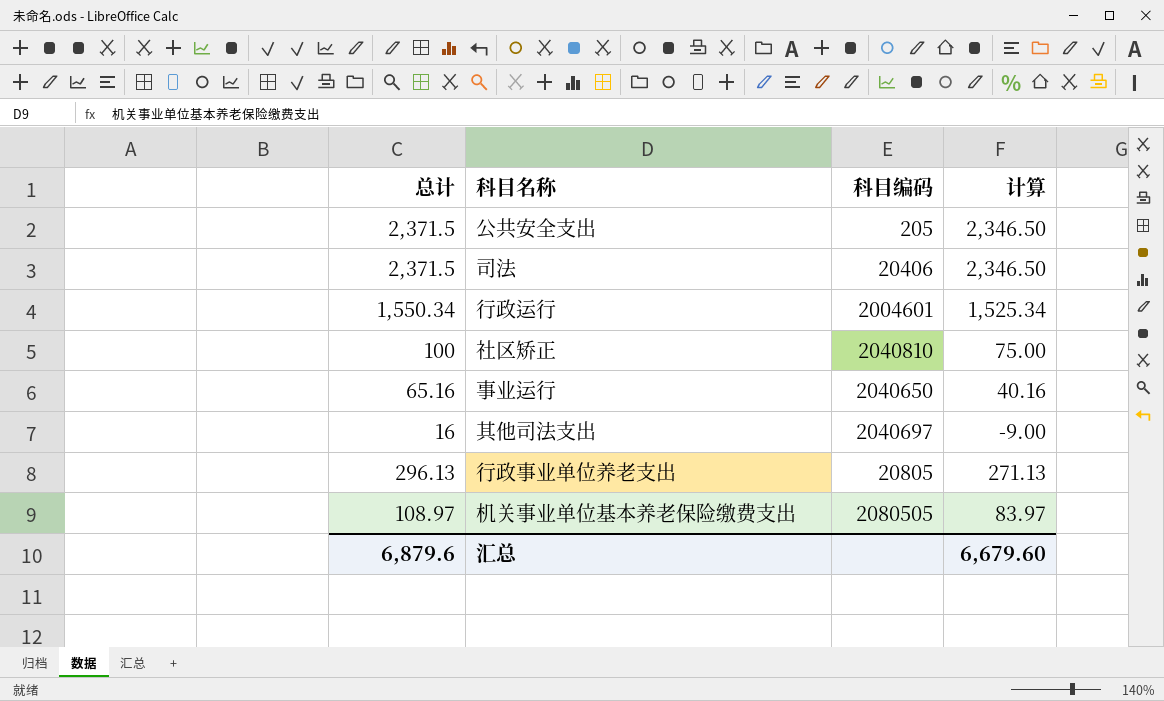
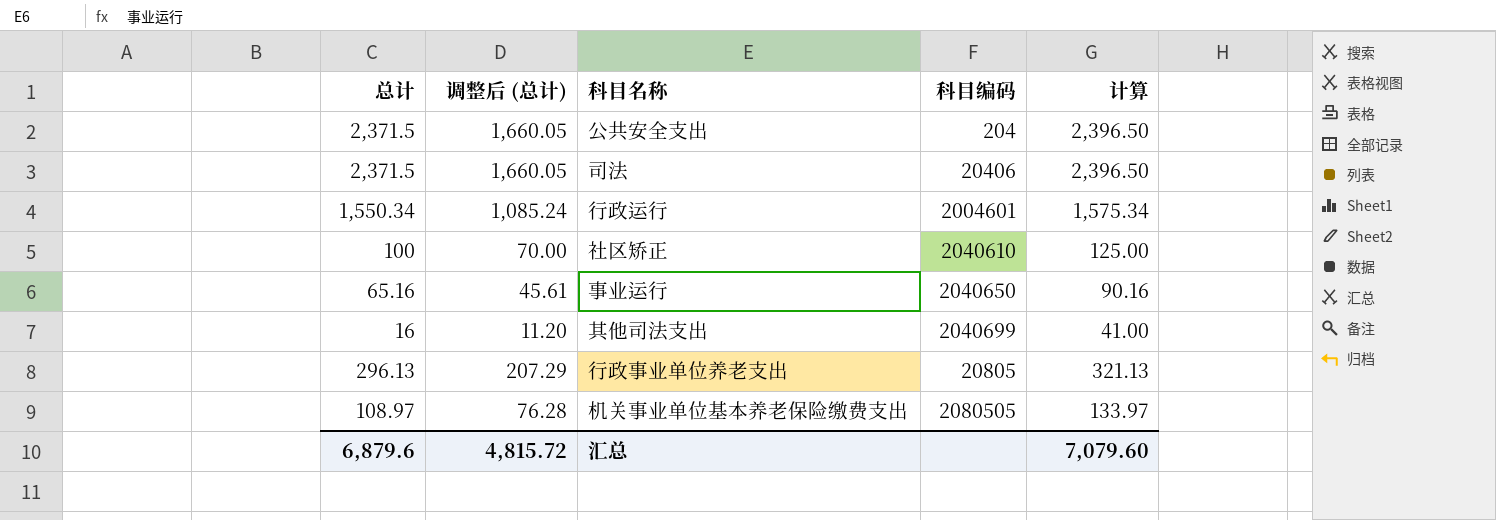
column 调整后 (总计) | formula: none -> [总计] * 0.7
column 计算 | formula: [总计] - 25 -> [总计] + 25
公共安全支出 | 科目编码: 205 -> 204
社区矫正 | 科目编码: 2040810 -> 2040610
其他司法支出 | 科目编码: 2040697 -> 2040699
汇总 | 计算: 6,679.60 -> 7,079.60

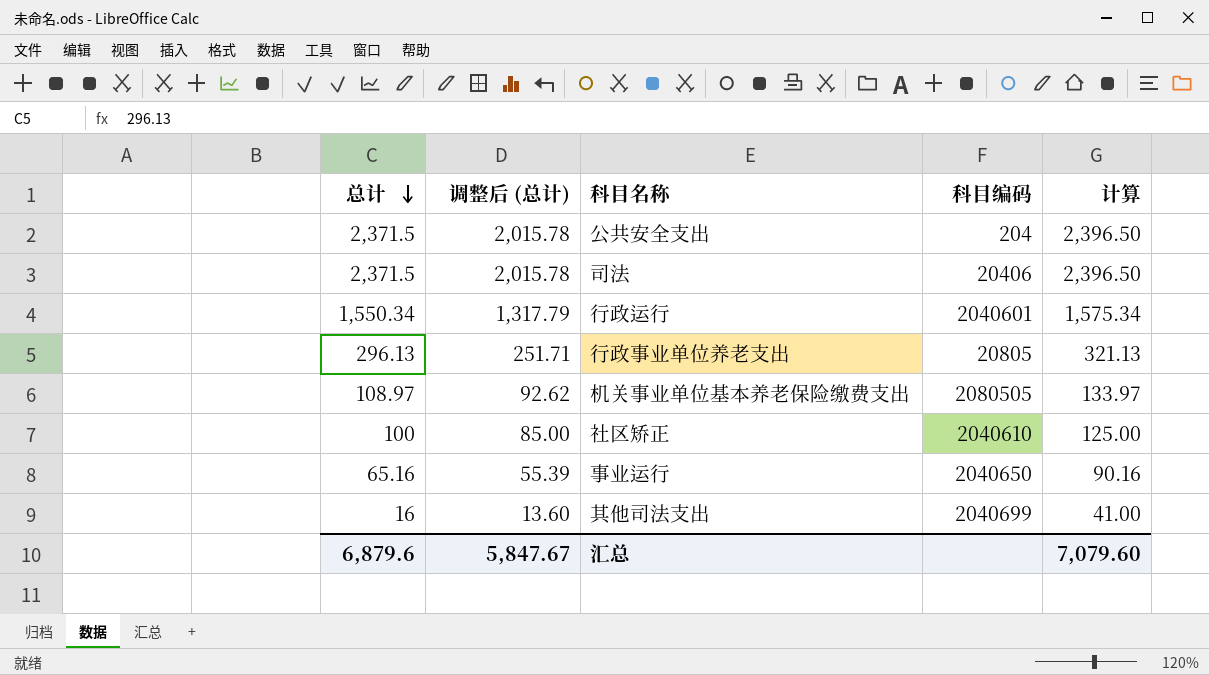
row order: none -> 总计 descending
column 调整后 (总计) | formula: [总计] * 0.7 -> [总计] * 0.85
行政运行 | 科目编码: 2004601 -> 2040601
汇总 | 调整后 (总计): 4,815.72 -> 5,847.67

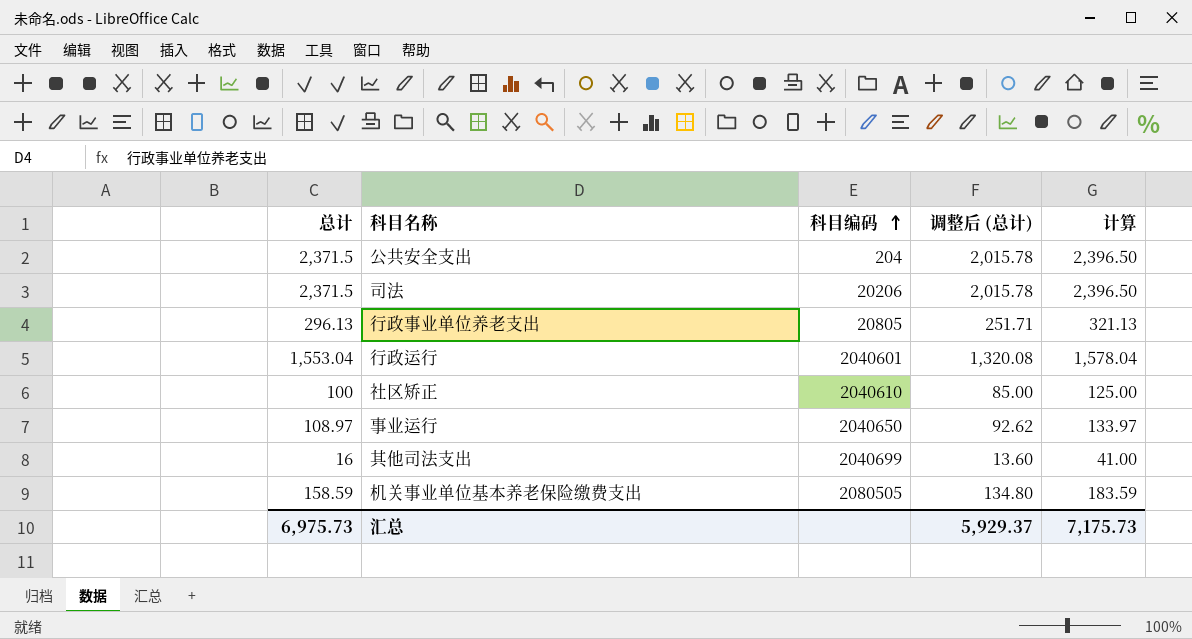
row order: 总计 descending -> 科目编码 ascending
column 调整后 (总计) | position: 2 -> 4
司法 | 科目编码: 20406 -> 20206
行政运行 | 总计: 1,550.34 -> 1,553.04
行政运行 | 调整后 (总计): 1,317.79 -> 1,320.08
行政运行 | 计算: 1,575.34 -> 1,578.04
事业运行 | 总计: 65.16 -> 108.97
事业运行 | 调整后 (总计): 55.39 -> 92.62
事业运行 | 计算: 90.16 -> 133.97
机关事业单位基本养老保险缴费支出 | 总计: 108.97 -> 158.59
机关事业单位基本养老保险缴费支出 | 调整后 (总计): 92.62 -> 134.80
机关事业单位基本养老保险缴费支出 | 计算: 133.97 -> 183.59
汇总 | 总计: 6,879.6 -> 6,975.73
汇总 | 调整后 (总计): 5,847.67 -> 5,929.37
汇总 | 计算: 7,079.60 -> 7,175.73

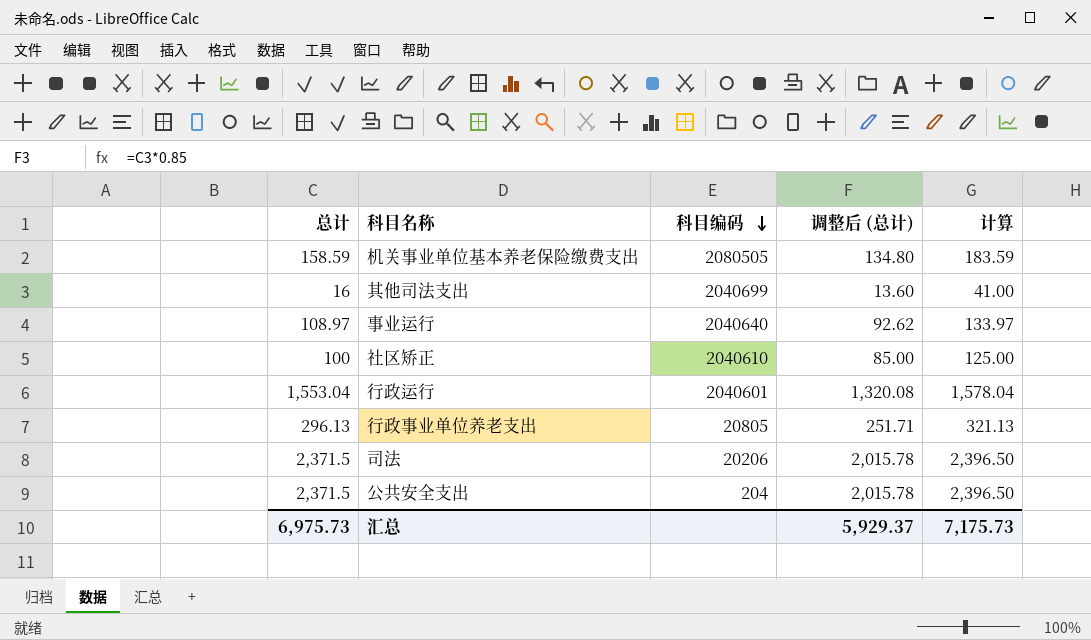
row order: 科目编码 ascending -> 科目编码 descending
事业运行 | 科目编码: 2040650 -> 2040640

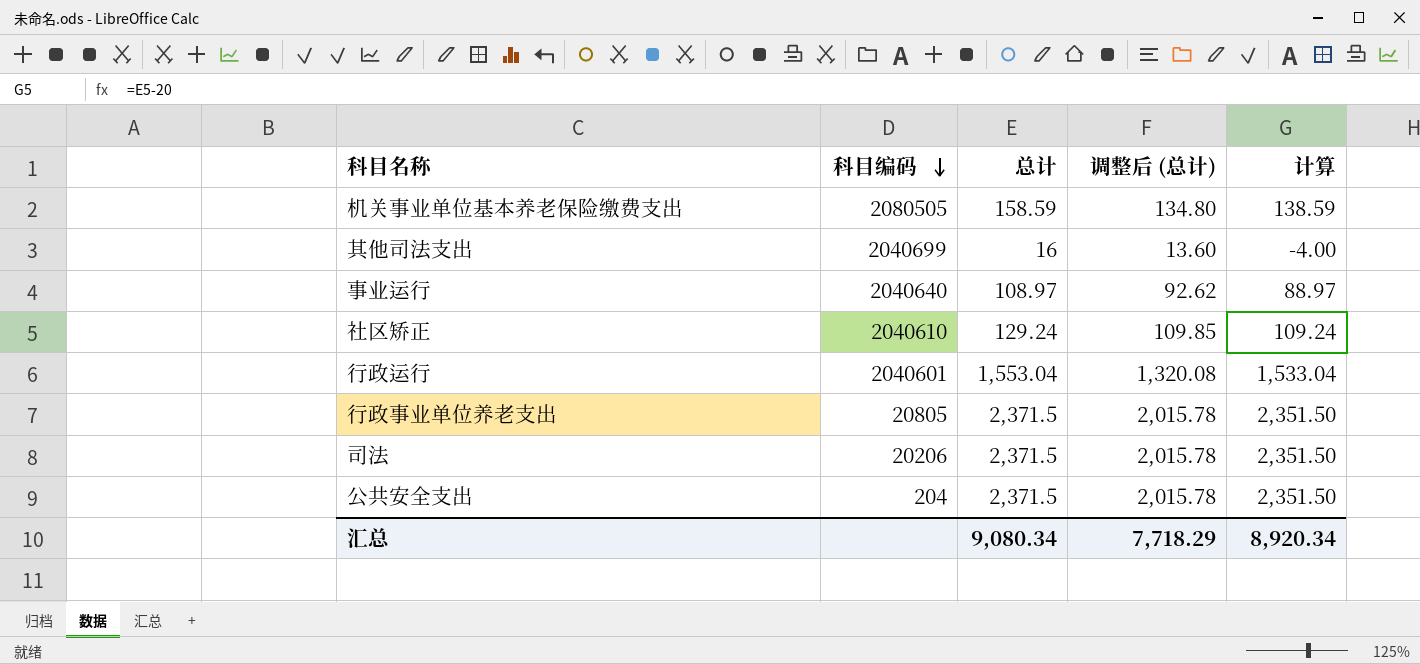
column 总计 | position: 1 -> 3
column 计算 | formula: [总计] + 25 -> [总计] - 20
社区矫正 | 总计: 100 -> 129.24
社区矫正 | 调整后 (总计): 85.00 -> 109.85
行政事业单位养老支出 | 总计: 296.13 -> 2,371.5
行政事业单位养老支出 | 调整后 (总计): 251.71 -> 2,015.78
汇总 | 总计: 6,975.73 -> 9,080.34
汇总 | 调整后 (总计): 5,929.37 -> 7,718.29
汇总 | 计算: 7,175.73 -> 8,920.34

